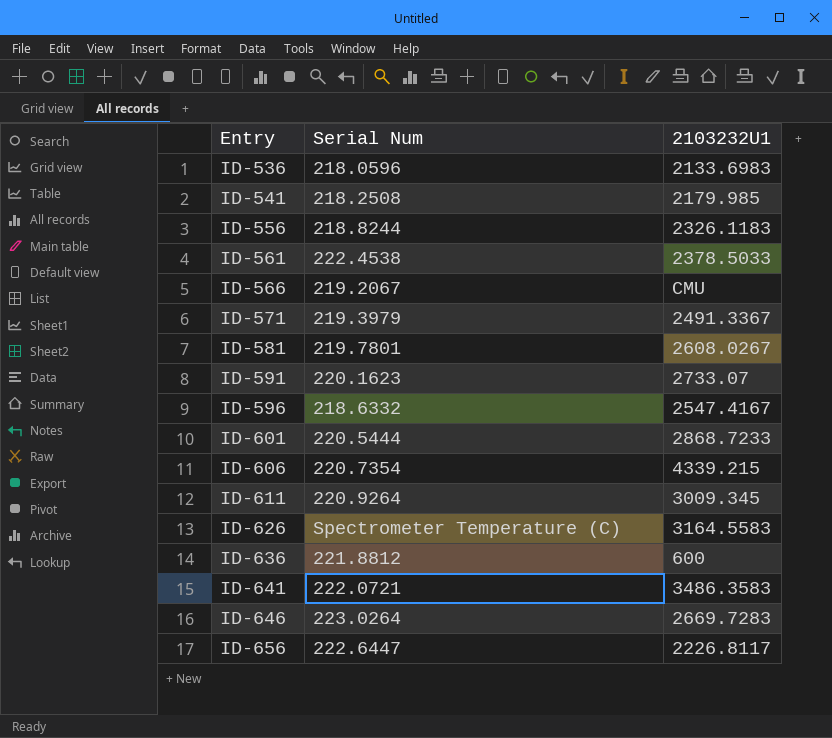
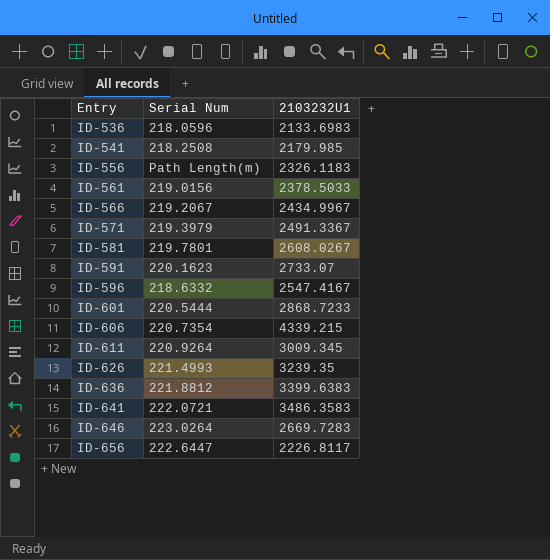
ID-556 | Serial Num: 218.8244 -> Path Length(m)
ID-561 | Serial Num: 222.4538 -> 219.0156
ID-566 | 2103232U1: CMU -> 2434.9967
ID-626 | Serial Num: Spectrometer Temperature (C) -> 221.4993
ID-626 | 2103232U1: 3164.5583 -> 3239.35
ID-636 | 2103232U1: 600 -> 3399.6383

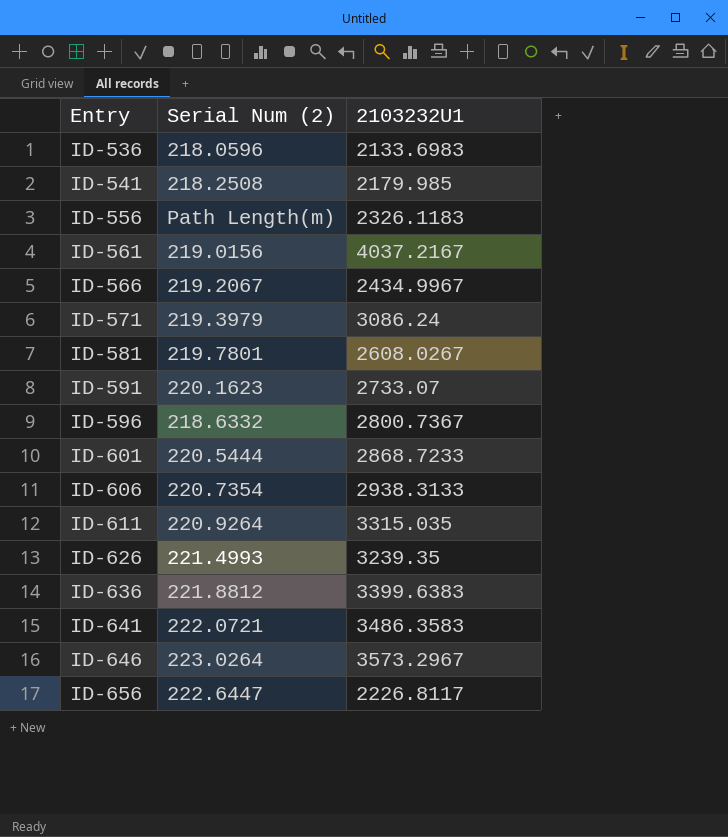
column name: Serial Num -> Serial Num (2)
ID-561 | 2103232U1: 2378.5033 -> 4037.2167
ID-571 | 2103232U1: 2491.3367 -> 3086.24
ID-596 | 2103232U1: 2547.4167 -> 2800.7367
ID-606 | 2103232U1: 4339.215 -> 2938.3133
ID-611 | 2103232U1: 3009.345 -> 3315.035
ID-646 | 2103232U1: 2669.7283 -> 3573.2967

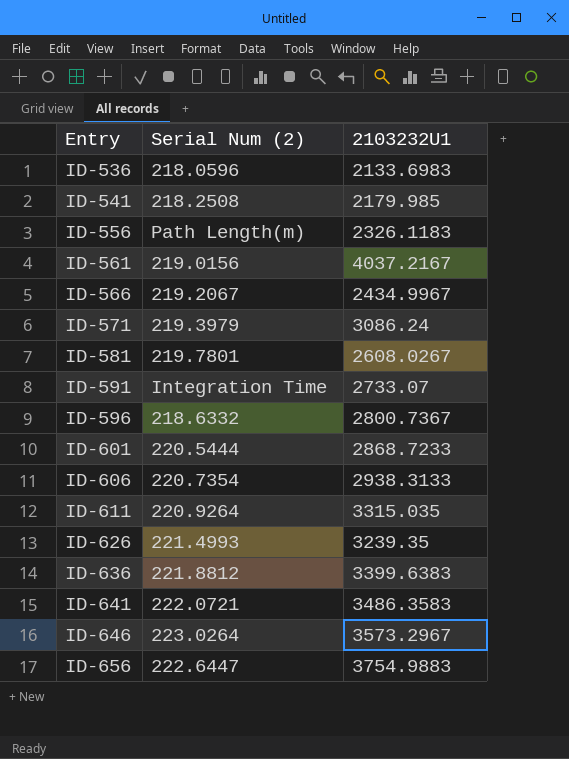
ID-591 | Serial Num (2): 220.1623 -> Integration Time
ID-656 | 2103232U1: 2226.8117 -> 3754.9883

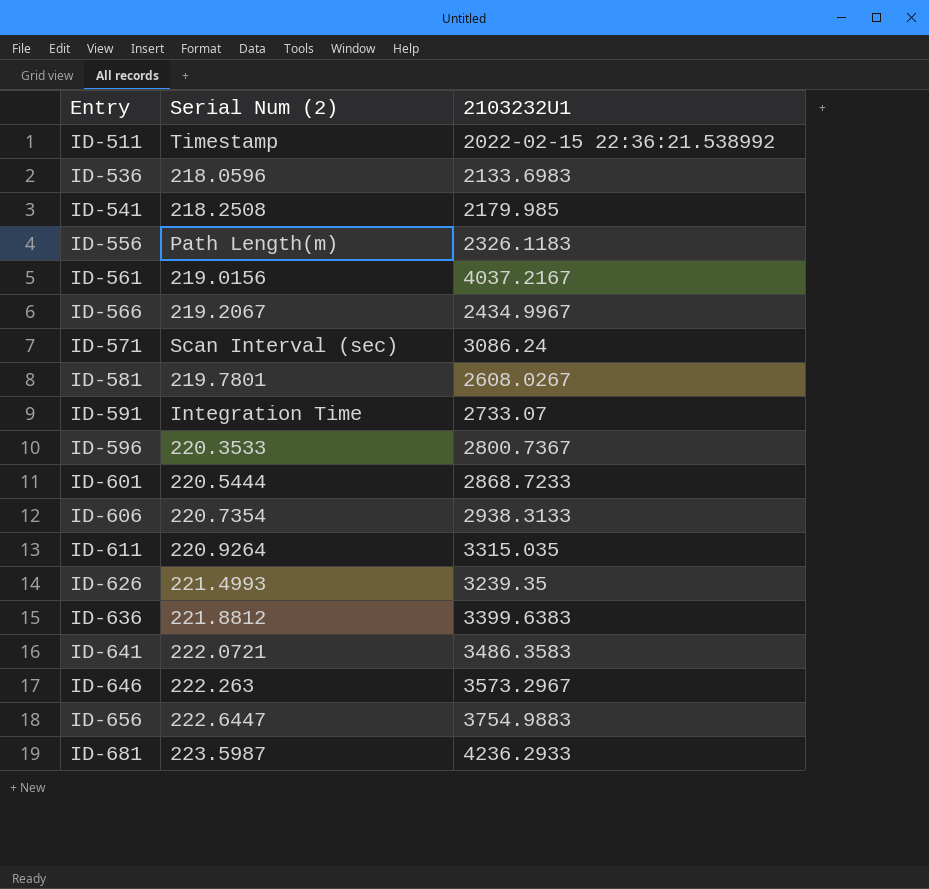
row ID-511: none -> Timestamp | 2022-02-15 22:36:21.538992
ID-571 | Serial Num (2): 219.3979 -> Scan Interval (sec)
ID-596 | Serial Num (2): 218.6332 -> 220.3533
ID-646 | Serial Num (2): 223.0264 -> 222.263
row ID-681: none -> 223.5987 | 4236.2933

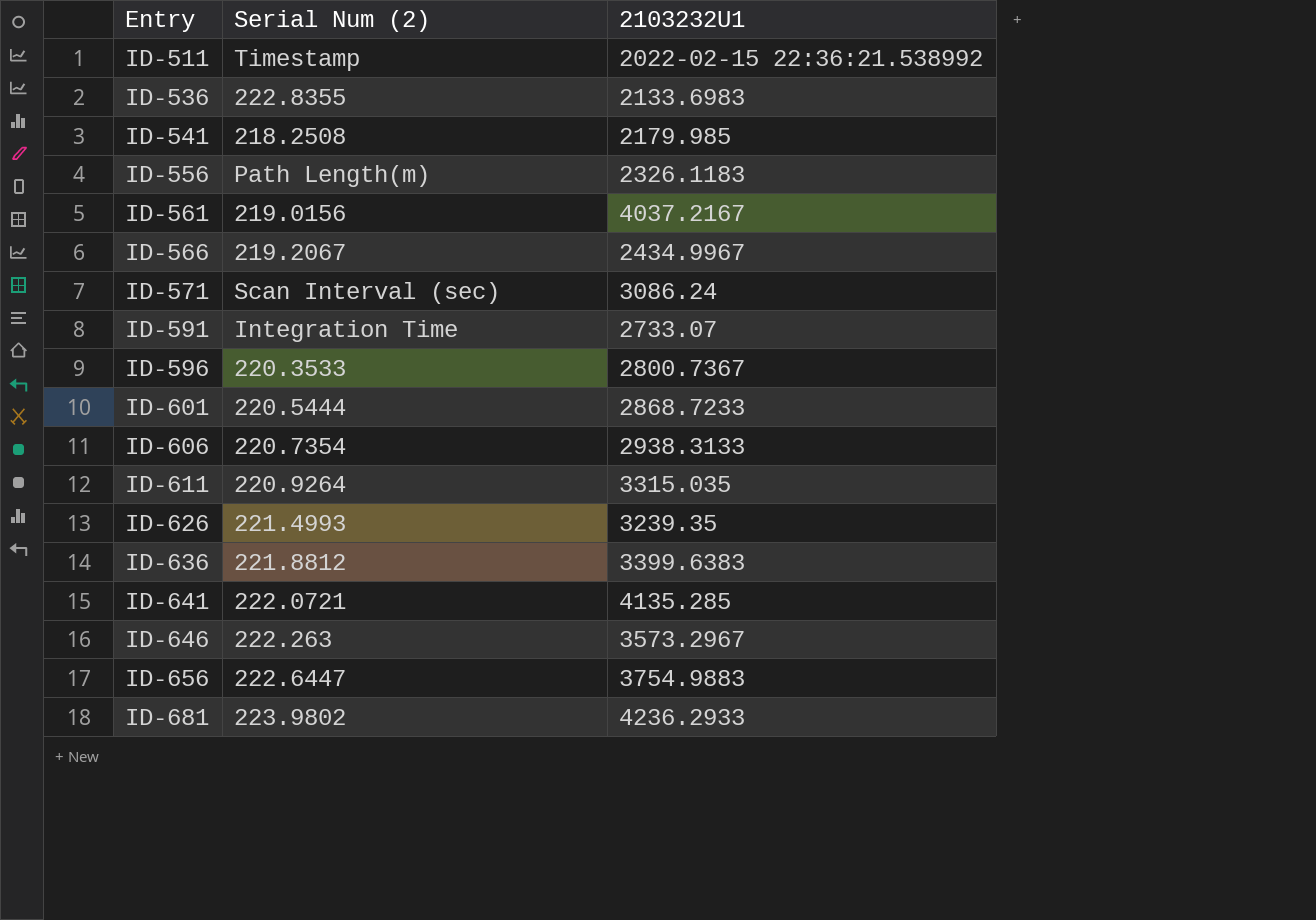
row ID-581: 219.7801 | 2608.0267 -> none
ID-536 | Serial Num (2): 218.0596 -> 222.8355
ID-641 | 2103232U1: 3486.3583 -> 4135.285
ID-681 | Serial Num (2): 223.5987 -> 223.9802

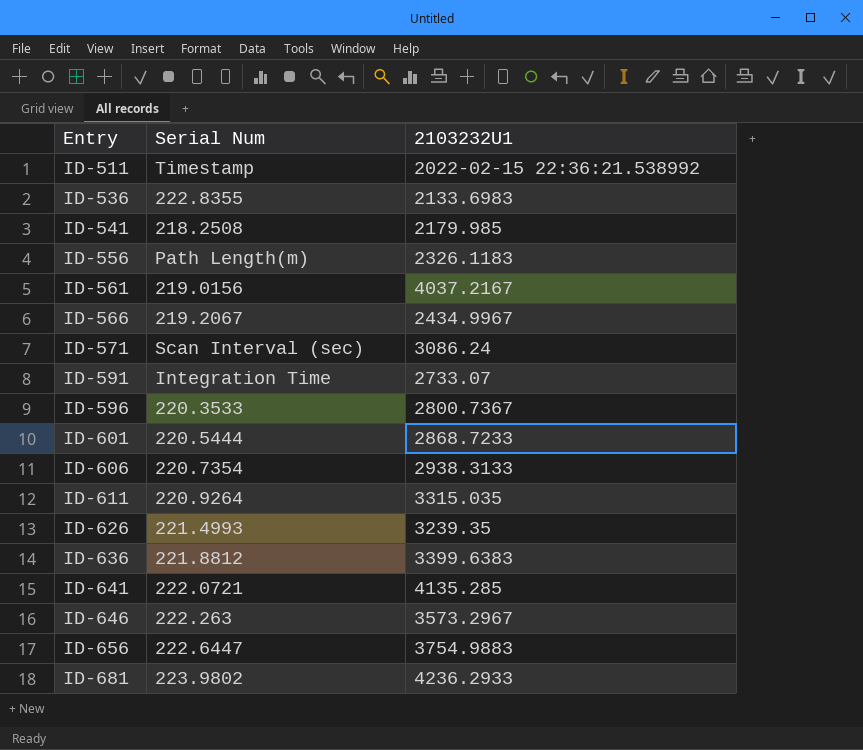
column name: Serial Num (2) -> Serial Num

